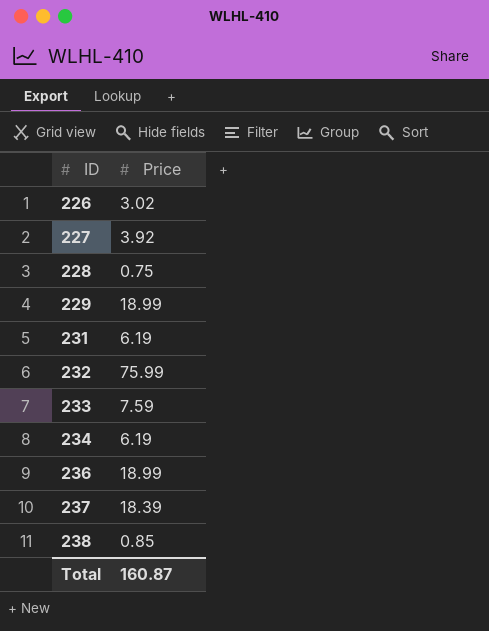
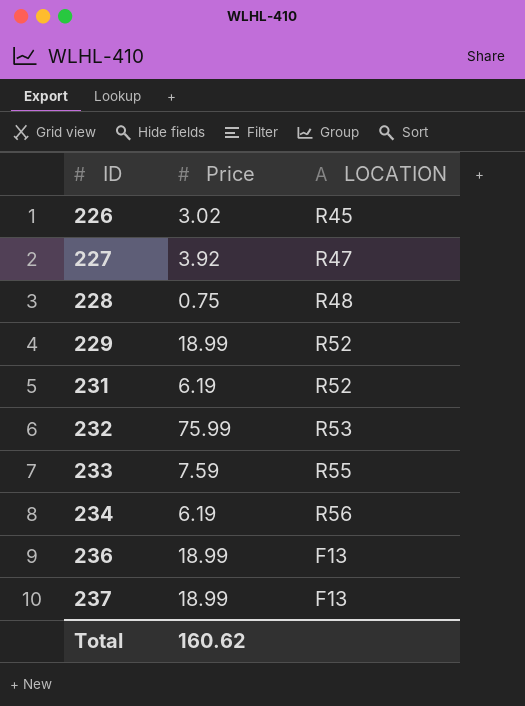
column LOCATION | position: none -> 3
row 238: 0.85 -> none
237 | Price: 18.39 -> 18.99
Total | Price: 160.87 -> 160.62

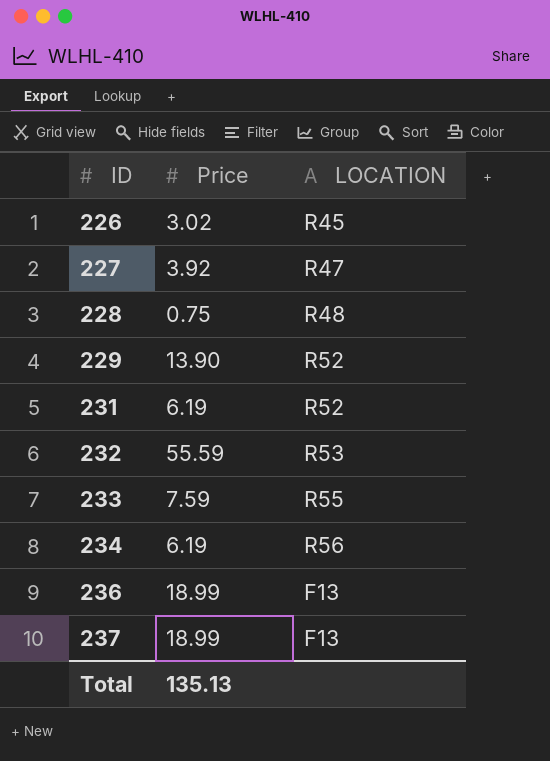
229 | Price: 18.99 -> 13.90
232 | Price: 75.99 -> 55.59
Total | Price: 160.62 -> 135.13

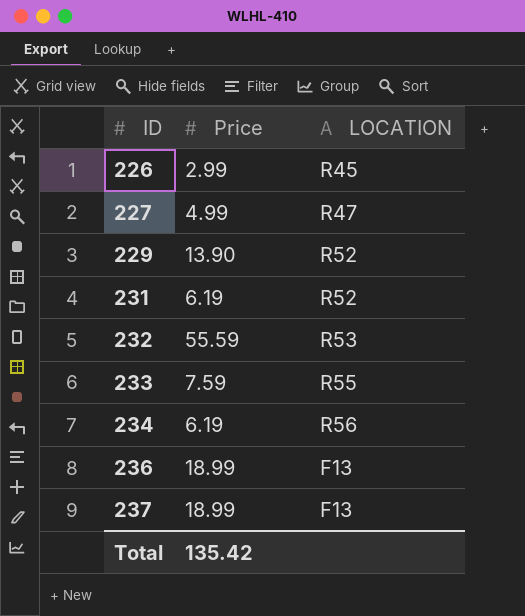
row 228: 0.75 | R48 -> none
226 | Price: 3.02 -> 2.99
227 | Price: 3.92 -> 4.99
Total | Price: 135.13 -> 135.42

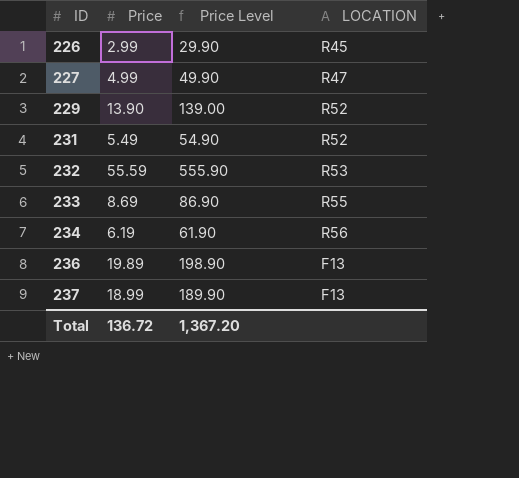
column Price Level | formula: none -> [Price] * 10
231 | Price: 6.19 -> 5.49
233 | Price: 7.59 -> 8.69
236 | Price: 18.99 -> 19.89
Total | Price: 135.42 -> 136.72

